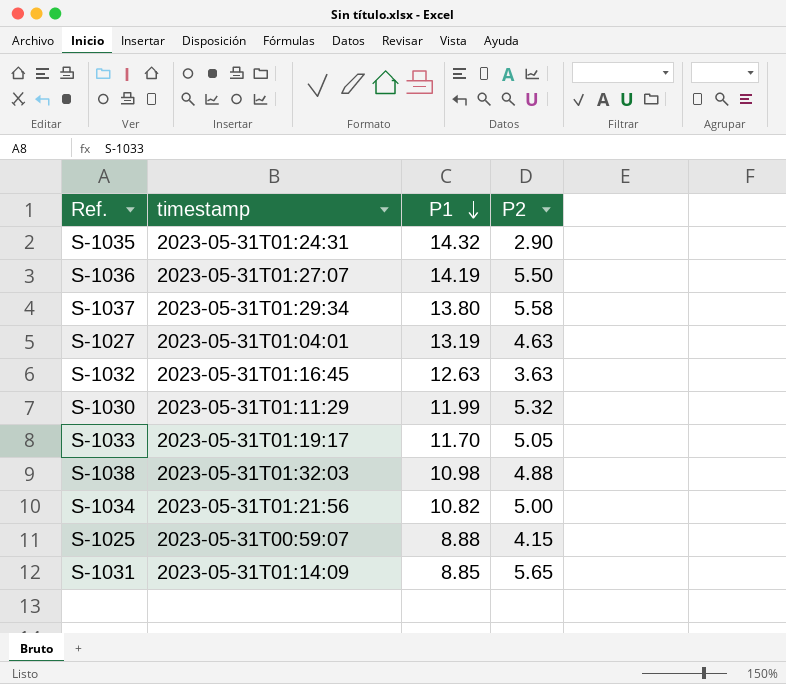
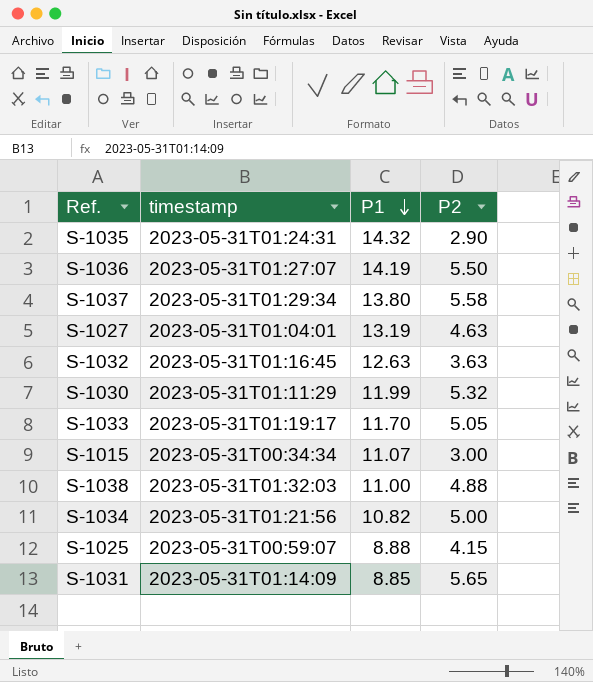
row S-1015: none -> 2023-05-31T00:34:34 | 11.07 | 3.00
S-1038 | P1: 10.98 -> 11.00

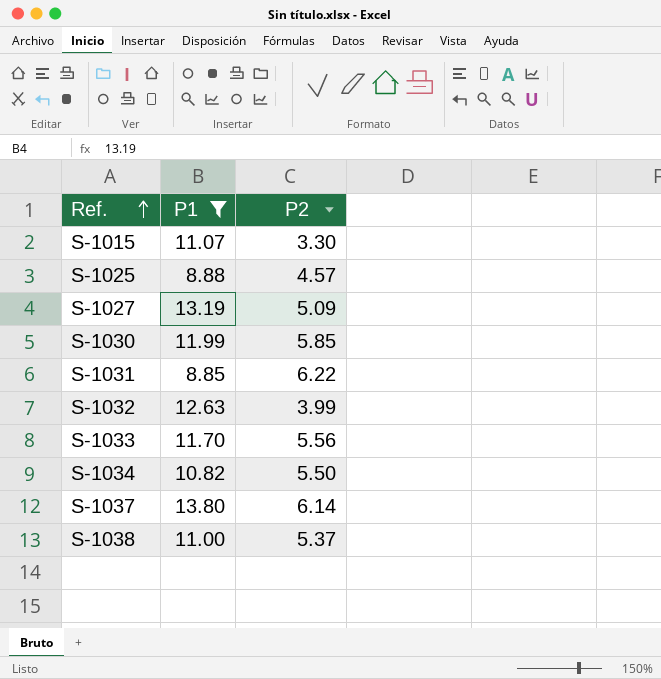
filter: none -> P1 <= 13.80
row order: P1 descending -> Ref. ascending
column timestamp | position: 2 -> none
S-1015 | P2: 3.00 -> 3.30
S-1025 | P2: 4.15 -> 4.57
S-1027 | P2: 4.63 -> 5.09
S-1030 | P2: 5.32 -> 5.85
S-1031 | P2: 5.65 -> 6.22
S-1032 | P2: 3.63 -> 3.99
S-1033 | P2: 5.05 -> 5.56
S-1034 | P2: 5.00 -> 5.50
S-1037 | P2: 5.58 -> 6.14
S-1038 | P2: 4.88 -> 5.37

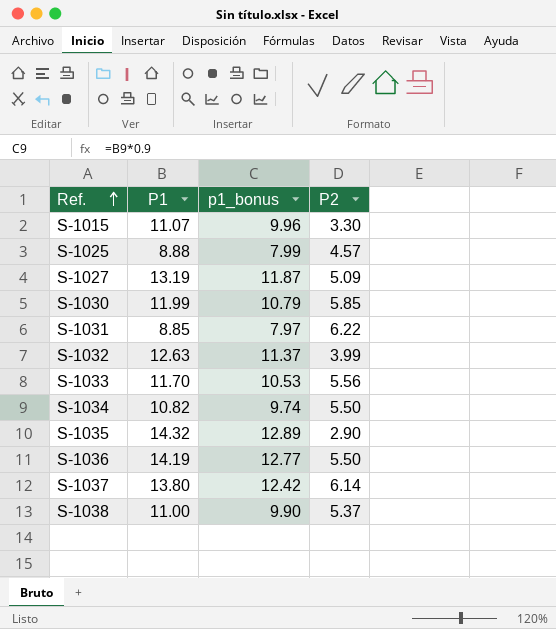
filter: P1 <= 13.80 -> none
column p1_bonus | formula: none -> [P1] * 0.9

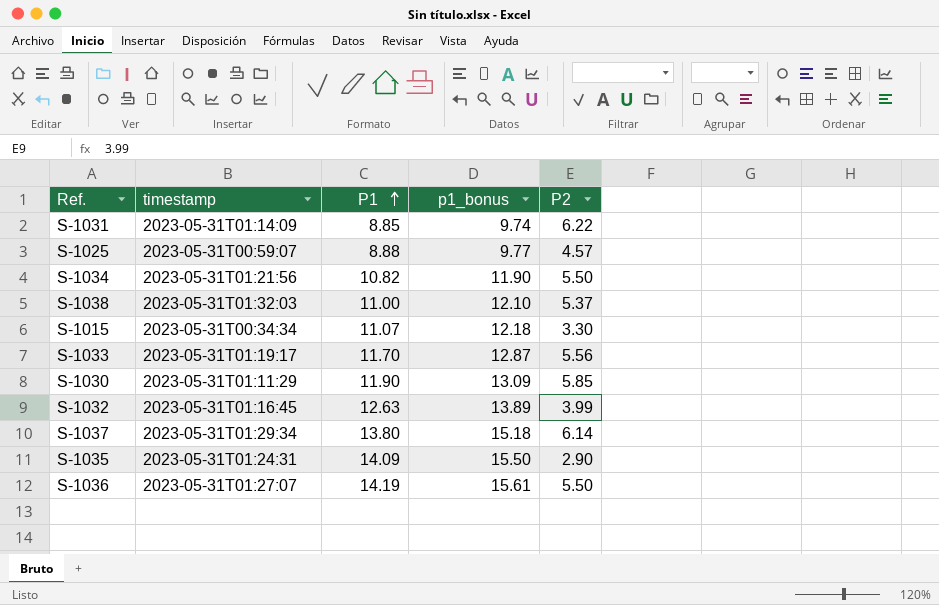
row order: Ref. ascending -> P1 ascending
column timestamp | position: none -> 2
column p1_bonus | formula: [P1] * 0.9 -> [P1] * 1.1
row S-1027: 13.19 | 11.87 | 5.09 -> none
S-1030 | P1: 11.99 -> 11.90
S-1035 | P1: 14.32 -> 14.09

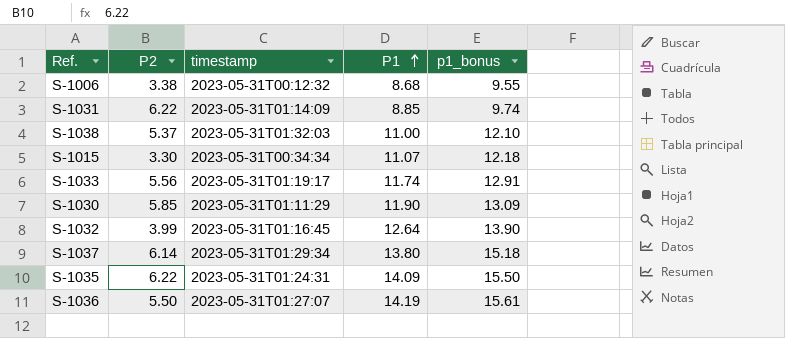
column P2 | position: 5 -> 2
row S-1025: 2023-05-31T00:59:07 | 8.88 | 9.77 | 4.57 -> none
row S-1034: 2023-05-31T01:21:56 | 10.82 | 11.90 | 5.50 -> none
row S-1006: none -> 3.38 | 2023-05-31T00:12:32 | 8.68 | 9.55
S-1033 | P1: 11.70 -> 11.74
S-1033 | p1_bonus: 12.87 -> 12.91
S-1032 | P1: 12.63 -> 12.64
S-1032 | p1_bonus: 13.89 -> 13.90
S-1035 | P2: 2.90 -> 6.22

